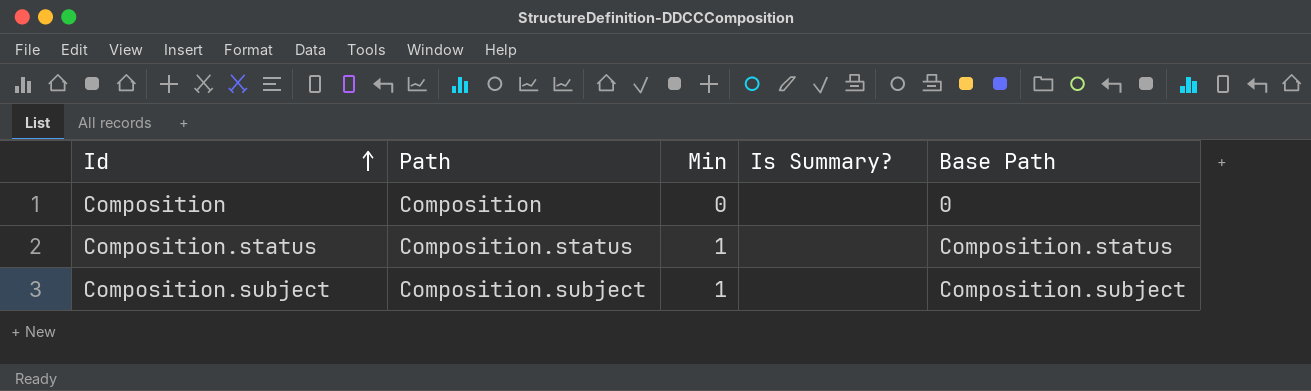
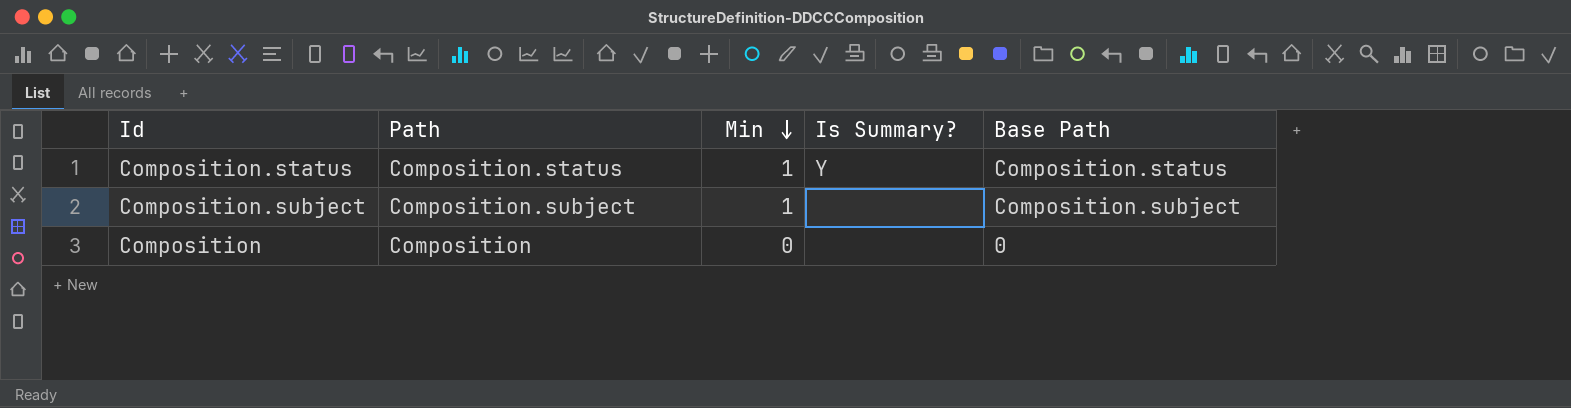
row order: Id ascending -> Min descending
Composition.status | Is Summary?: none -> Y

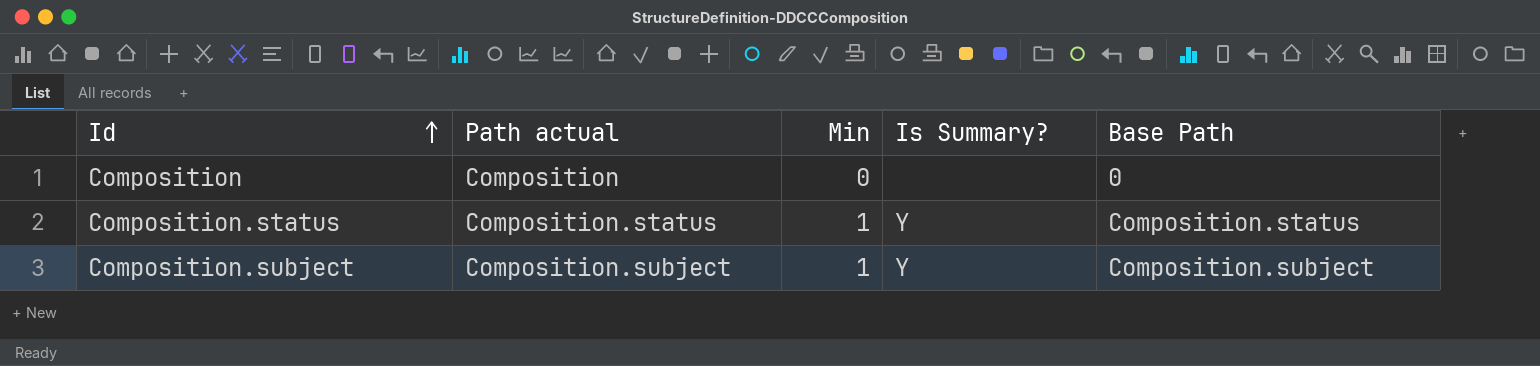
row order: Min descending -> Id ascending
column name: Path -> Path actual
Composition.subject | Is Summary?: none -> Y

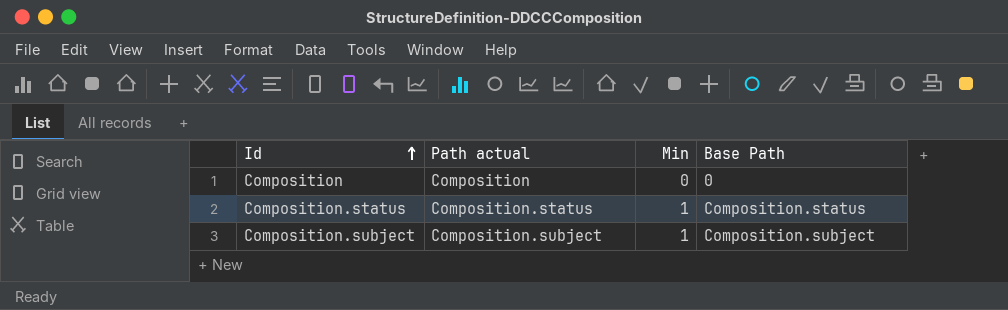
column Is Summary? | position: 4 -> none

